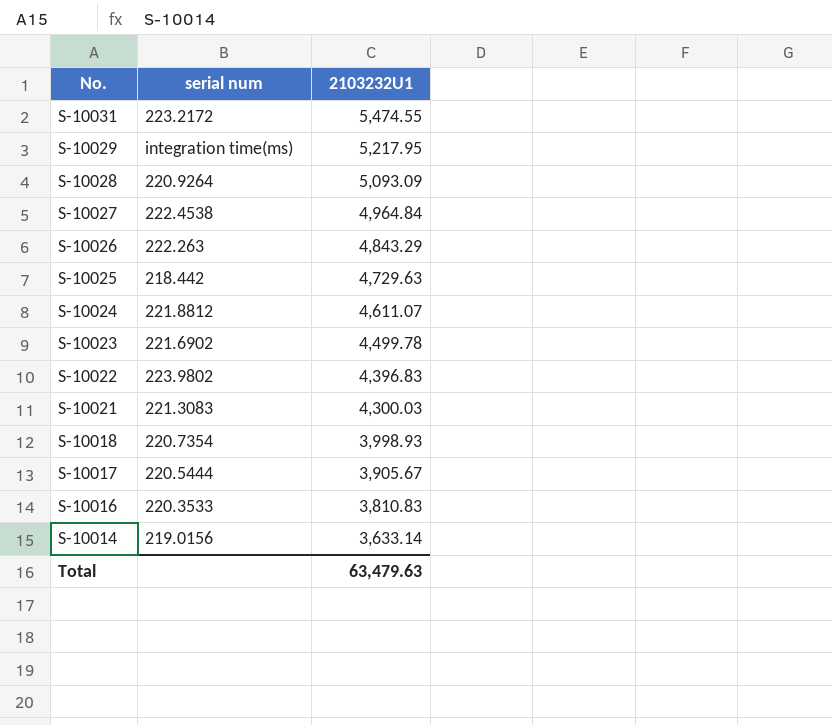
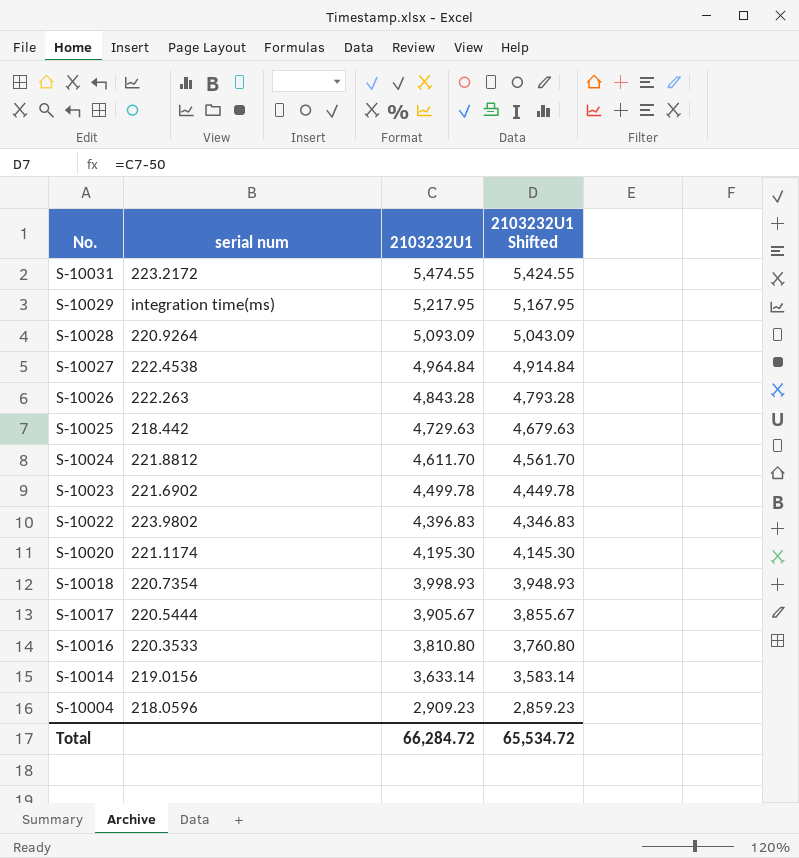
column 2103232U1 Shifted | formula: none -> [2103232U1] - 50
row S-10021: 221.3083 | 4,300.03 -> none
S-10026 | 2103232U1: 4,843.29 -> 4,843.28
S-10024 | 2103232U1: 4,611.07 -> 4,611.70
row S-10020: none -> 221.1174 | 4,195.30 | 4,145.30
S-10016 | 2103232U1: 3,810.83 -> 3,810.80
row S-10004: none -> 218.0596 | 2,909.23 | 2,859.23
Total | 2103232U1: 63,479.63 -> 66,284.72

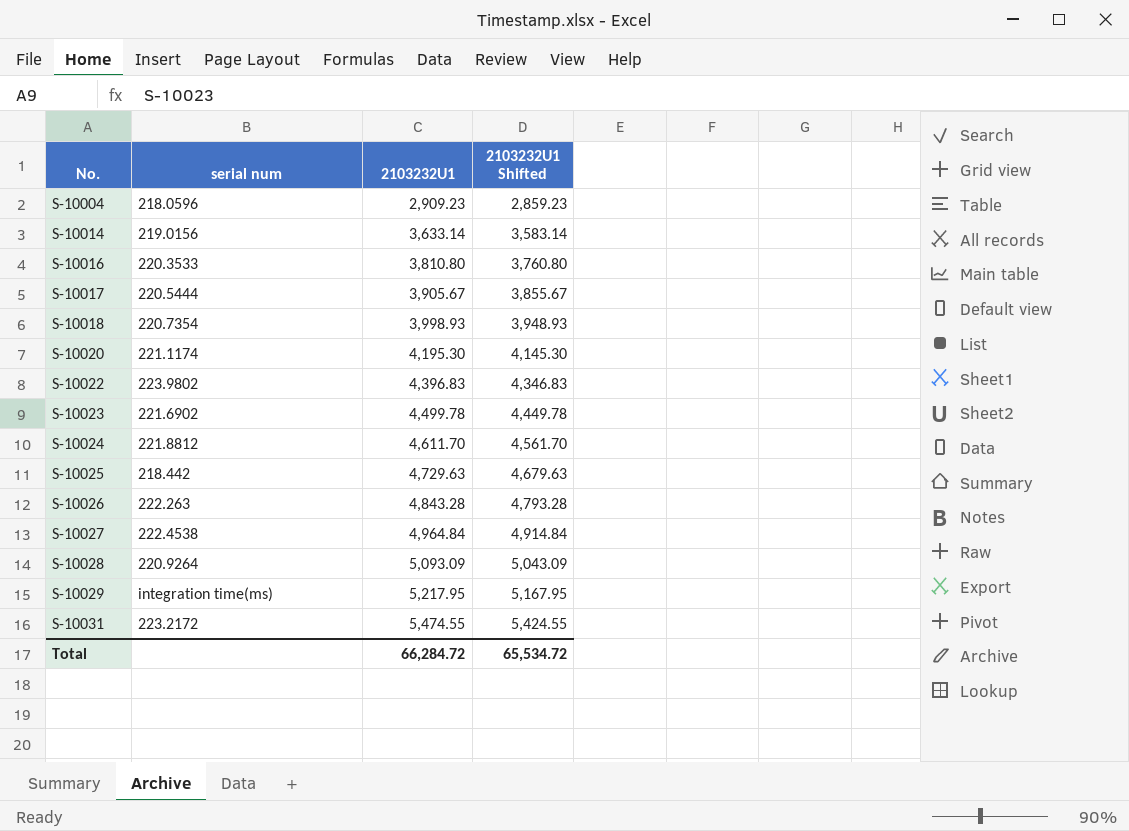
row order: No. descending -> No. ascending

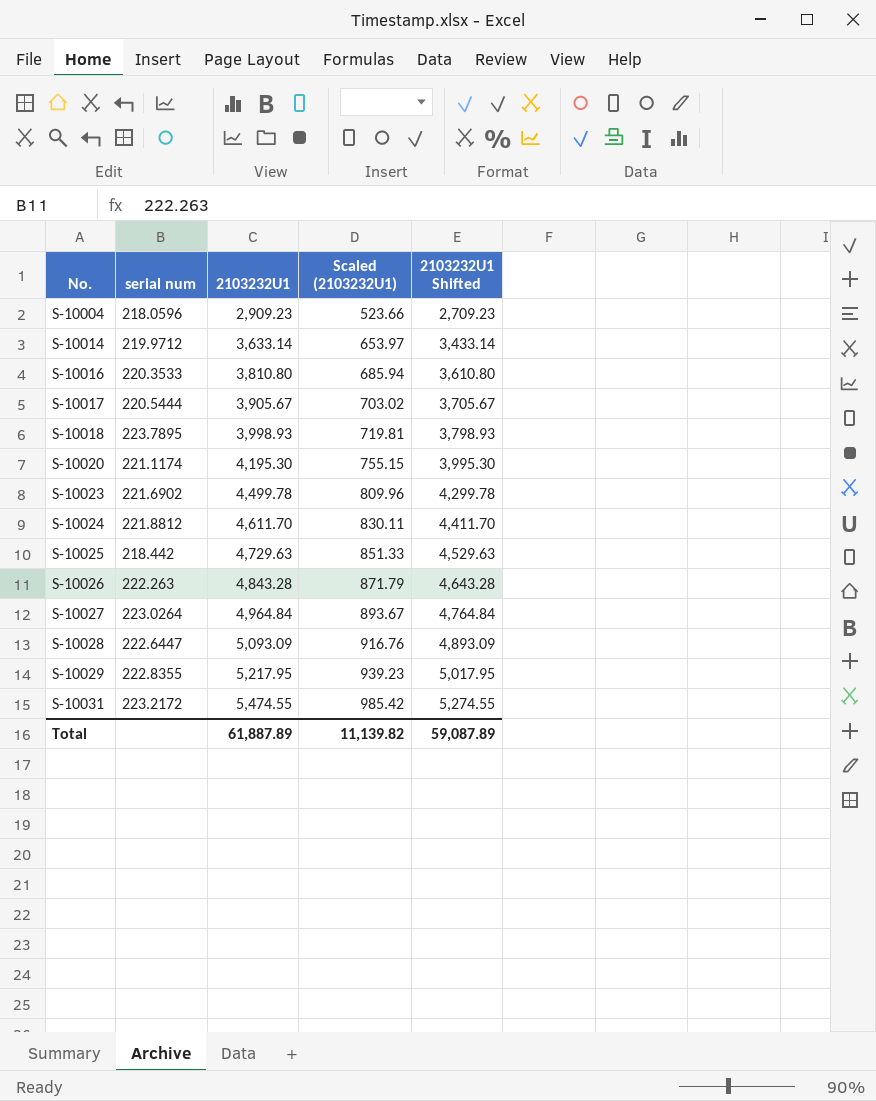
column Scaled (2103232U1) | formula: none -> [2103232U1] * 0.18
column 2103232U1 Shifted | formula: [2103232U1] - 50 -> [2103232U1] - 200
row S-10022: 223.9802 | 4,396.83 | 4,346.83 -> none
S-10014 | serial num: 219.0156 -> 219.9712
S-10018 | serial num: 220.7354 -> 223.7895
S-10027 | serial num: 222.4538 -> 223.0264
S-10028 | serial num: 220.9264 -> 222.6447
S-10029 | serial num: integration time(ms) -> 222.8355
Total | 2103232U1: 66,284.72 -> 61,887.89
Total | 2103232U1 Shifted: 65,534.72 -> 59,087.89

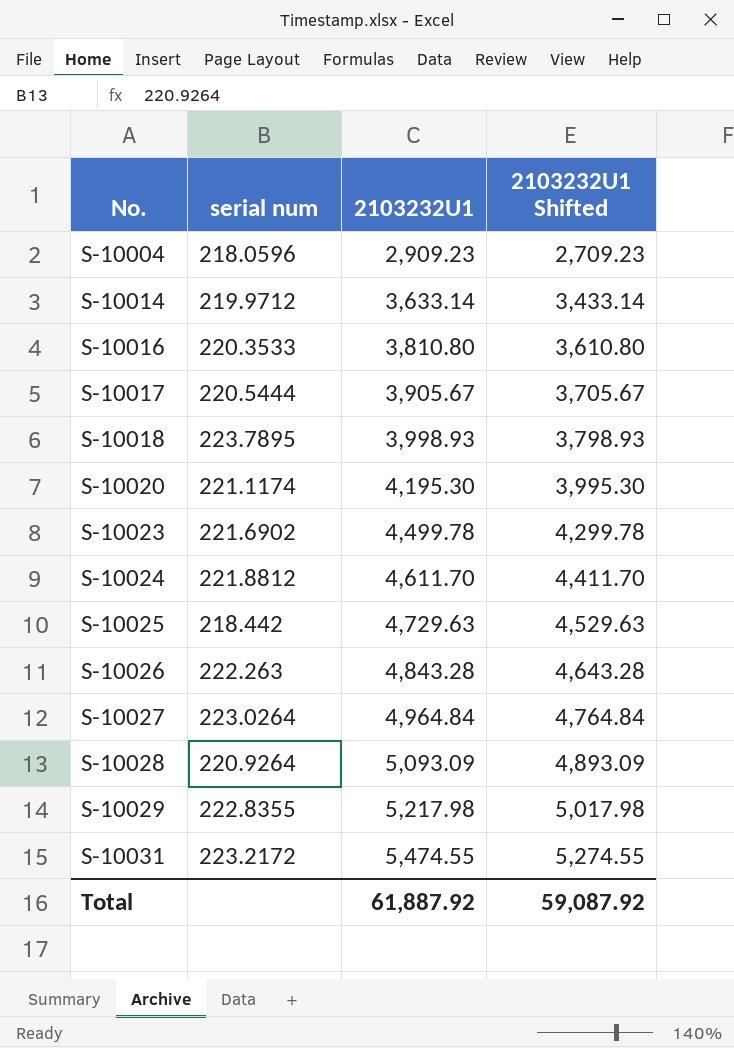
column Scaled (2103232U1) | formula: [2103232U1] * 0.18 -> none
S-10028 | serial num: 222.6447 -> 220.9264
S-10029 | 2103232U1: 5,217.95 -> 5,217.98
S-10029 | 2103232U1 Shifted: 5,017.95 -> 5,017.98
Total | 2103232U1: 61,887.89 -> 61,887.92
Total | 2103232U1 Shifted: 59,087.89 -> 59,087.92

